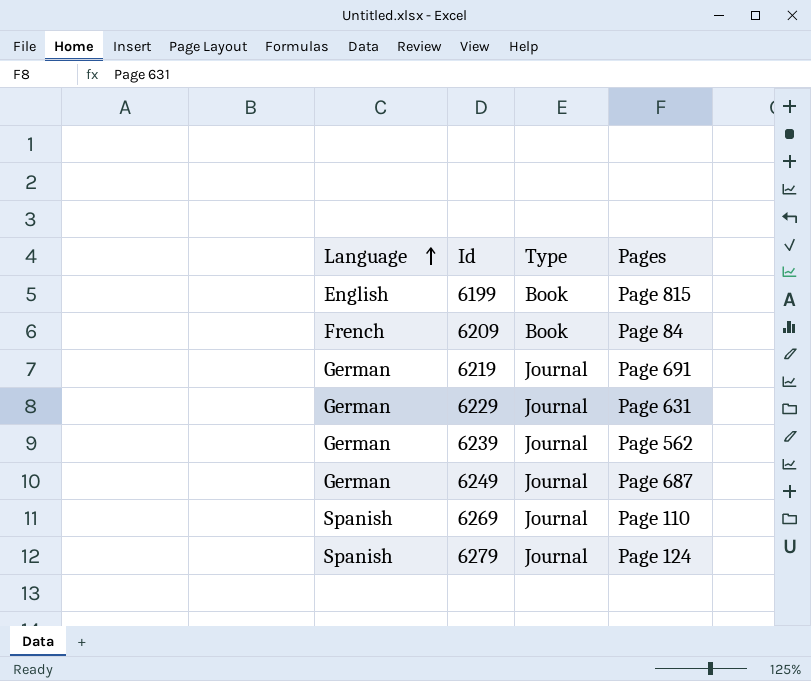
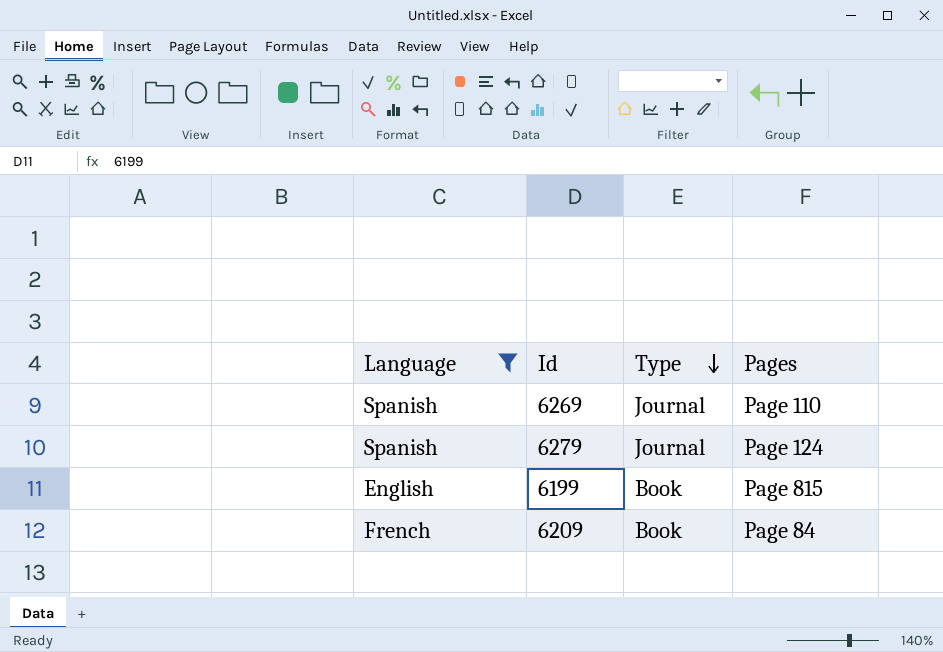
filter: none -> Language != German
row order: Language ascending -> Type descending

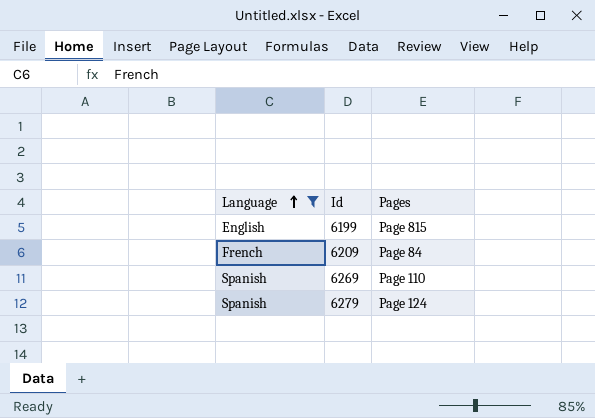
row order: Type descending -> Language ascending
column Type | position: 3 -> none

